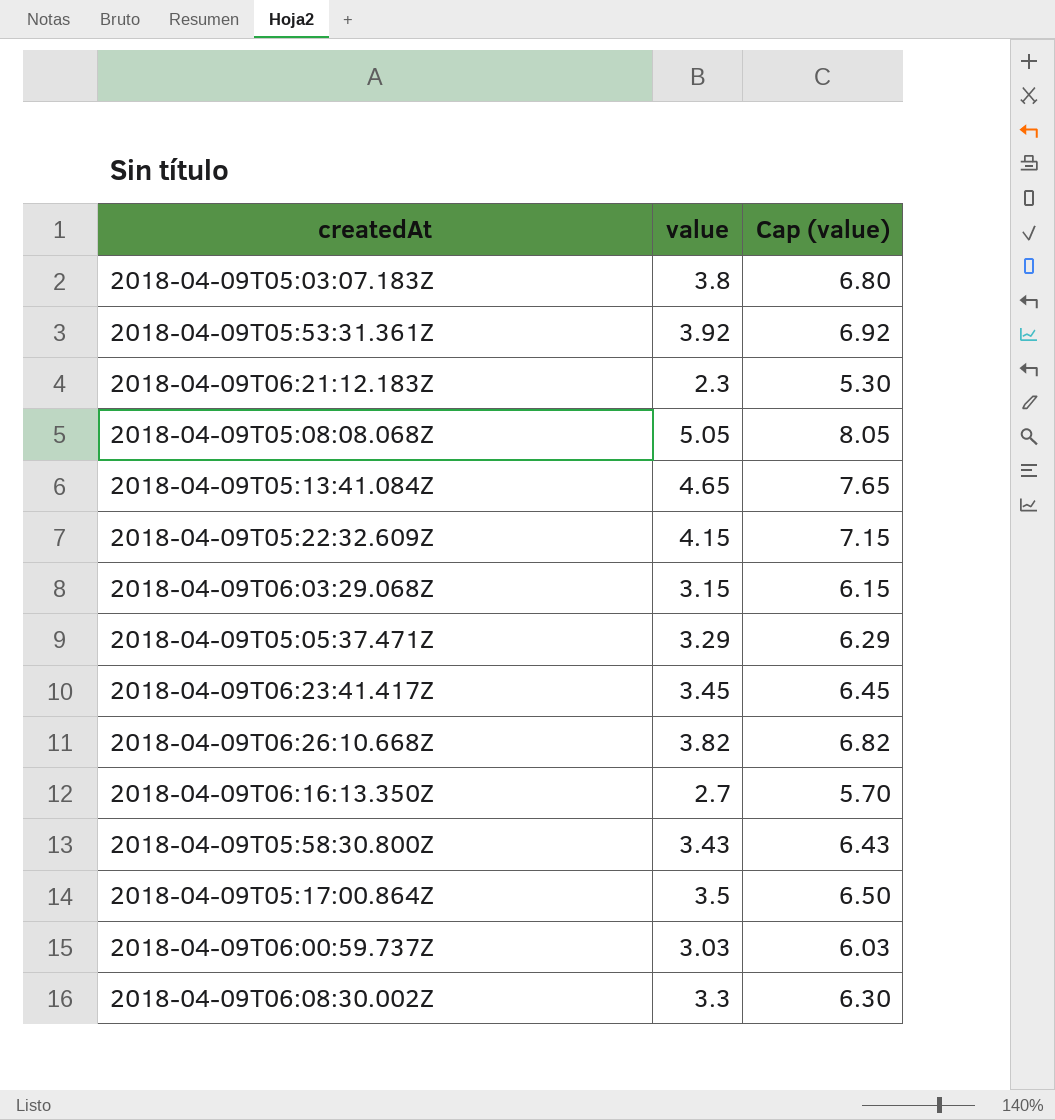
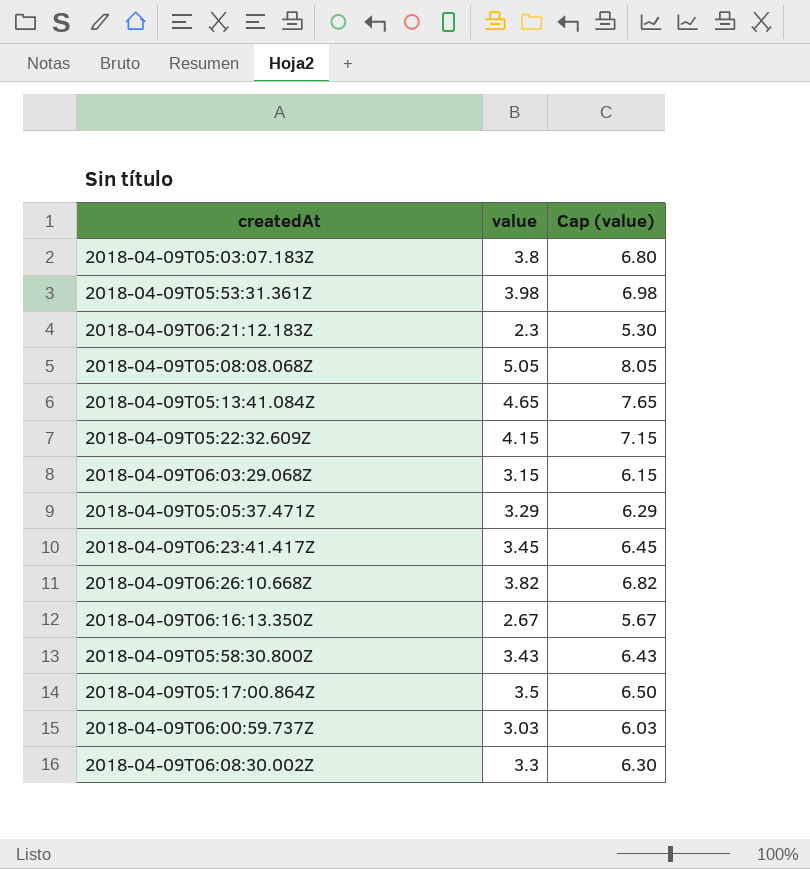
2018-04-09T05:53:31.361Z | value: 3.92 -> 3.98
2018-04-09T05:53:31.361Z | Cap (value): 6.92 -> 6.98
2018-04-09T06:16:13.350Z | value: 2.7 -> 2.67
2018-04-09T06:16:13.350Z | Cap (value): 5.70 -> 5.67

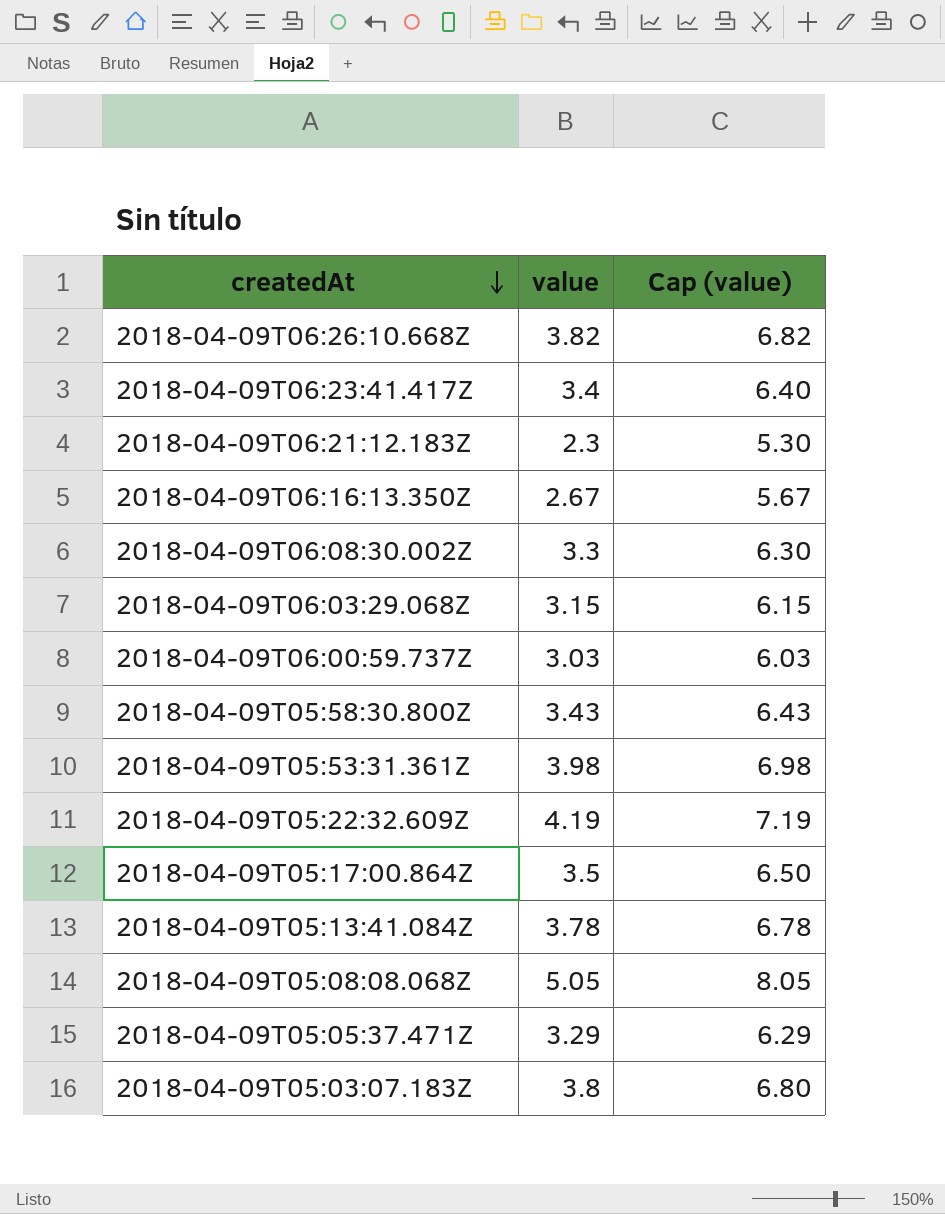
row order: none -> createdAt descending
2018-04-09T06:23:41.417Z | value: 3.45 -> 3.4
2018-04-09T06:23:41.417Z | Cap (value): 6.45 -> 6.40
2018-04-09T05:22:32.609Z | value: 4.15 -> 4.19
2018-04-09T05:22:32.609Z | Cap (value): 7.15 -> 7.19
2018-04-09T05:13:41.084Z | value: 4.65 -> 3.78
2018-04-09T05:13:41.084Z | Cap (value): 7.65 -> 6.78

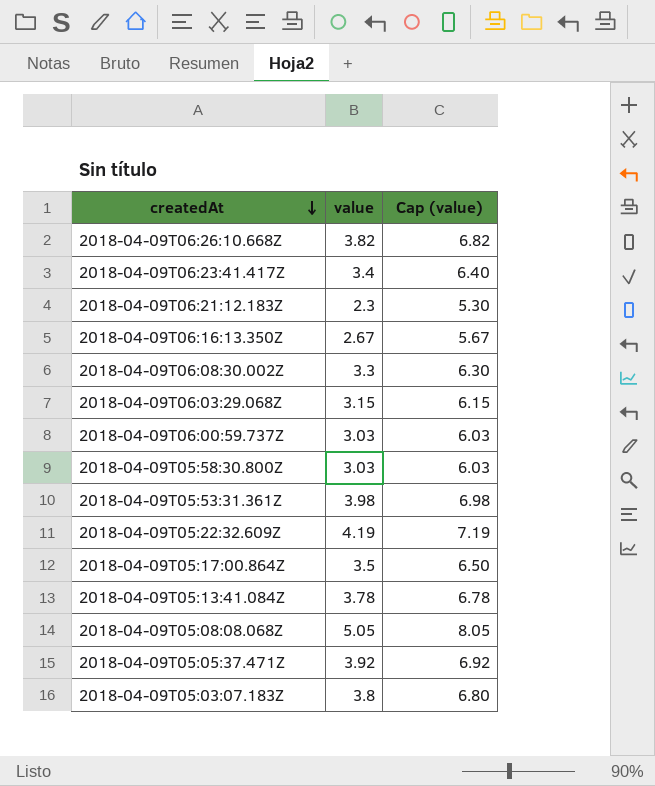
2018-04-09T05:58:30.800Z | value: 3.43 -> 3.03
2018-04-09T05:58:30.800Z | Cap (value): 6.43 -> 6.03
2018-04-09T05:05:37.471Z | value: 3.29 -> 3.92
2018-04-09T05:05:37.471Z | Cap (value): 6.29 -> 6.92

